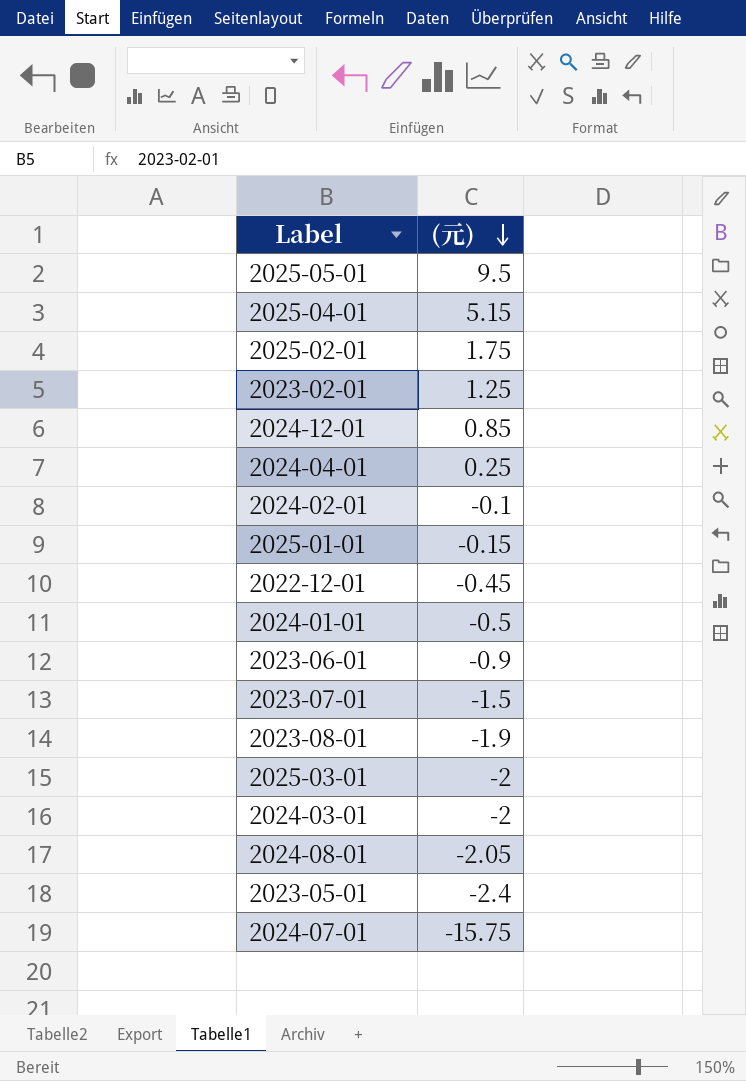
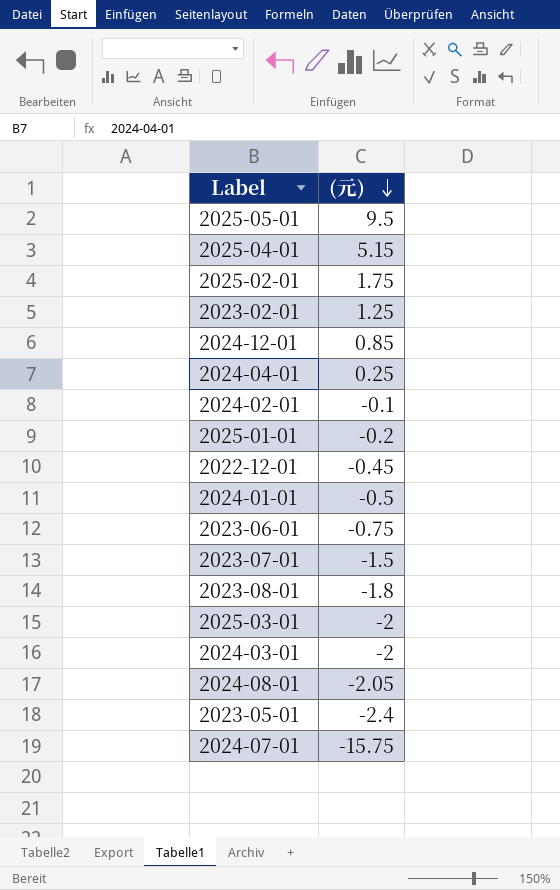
2025-01-01 | (元): -0.15 -> -0.2
2023-06-01 | (元): -0.9 -> -0.75
2023-08-01 | (元): -1.9 -> -1.8

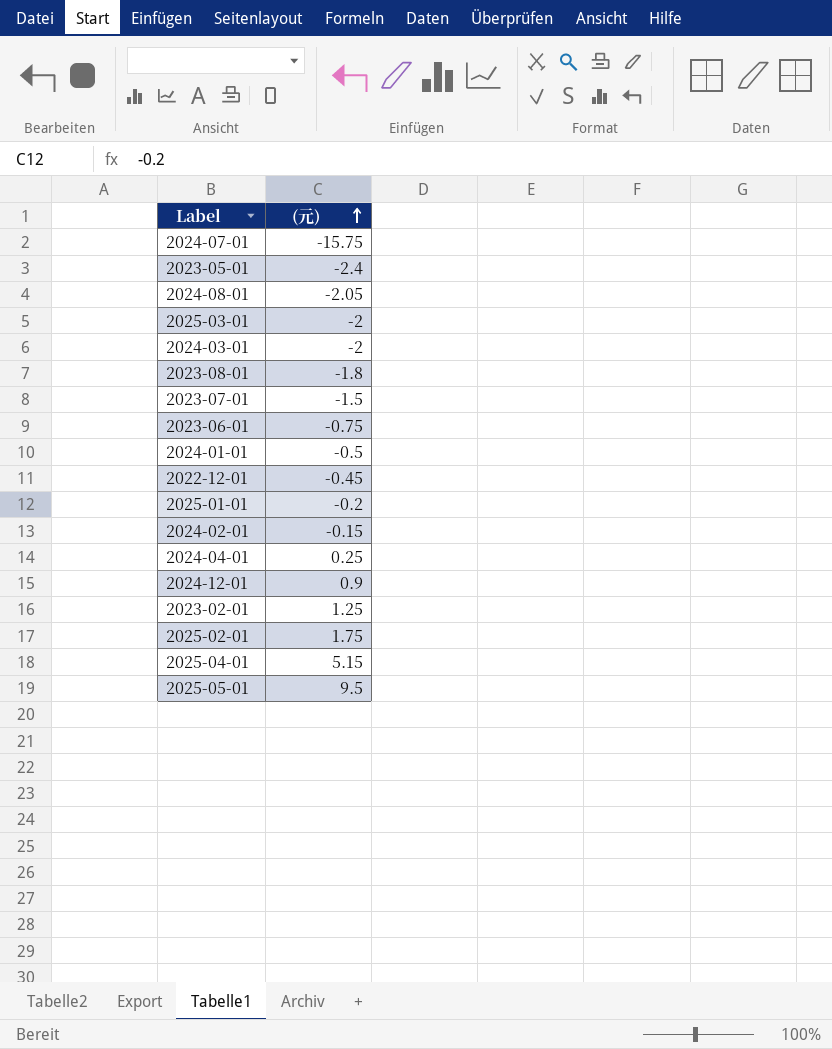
row order: (元) descending -> (元) ascending
2024-02-01 | (元): -0.1 -> -0.15
2024-12-01 | (元): 0.85 -> 0.9

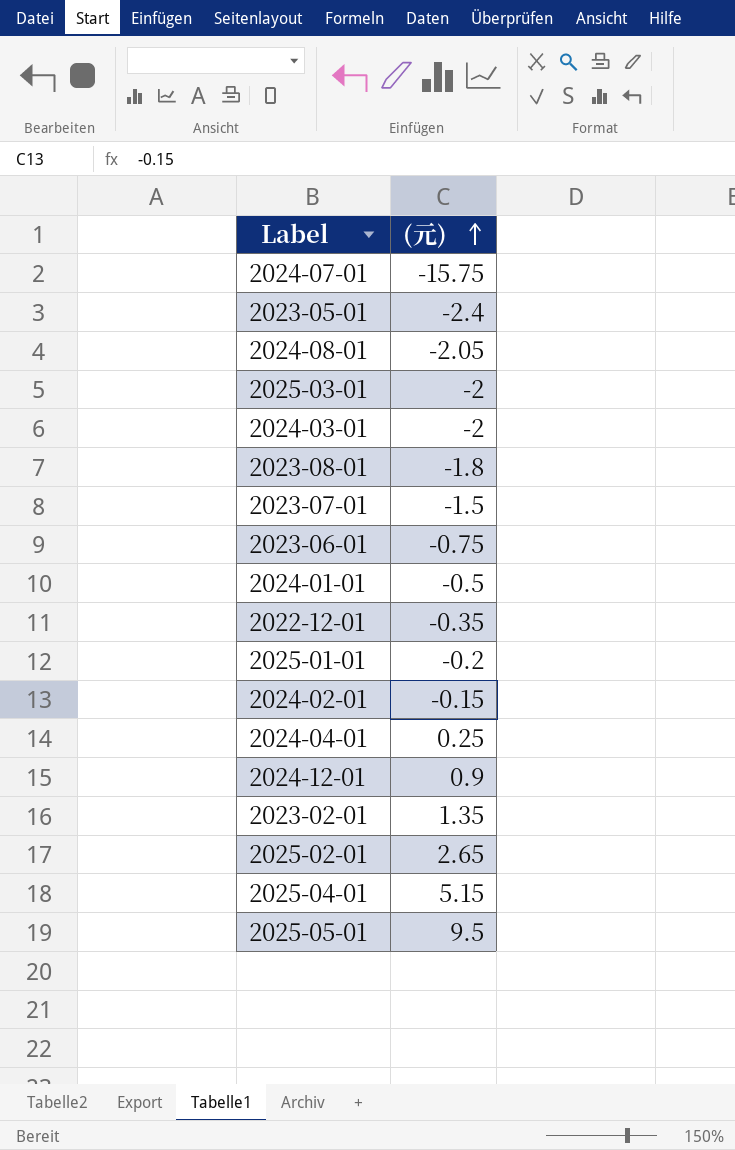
2022-12-01 | (元): -0.45 -> -0.35
2023-02-01 | (元): 1.25 -> 1.35
2025-02-01 | (元): 1.75 -> 2.65

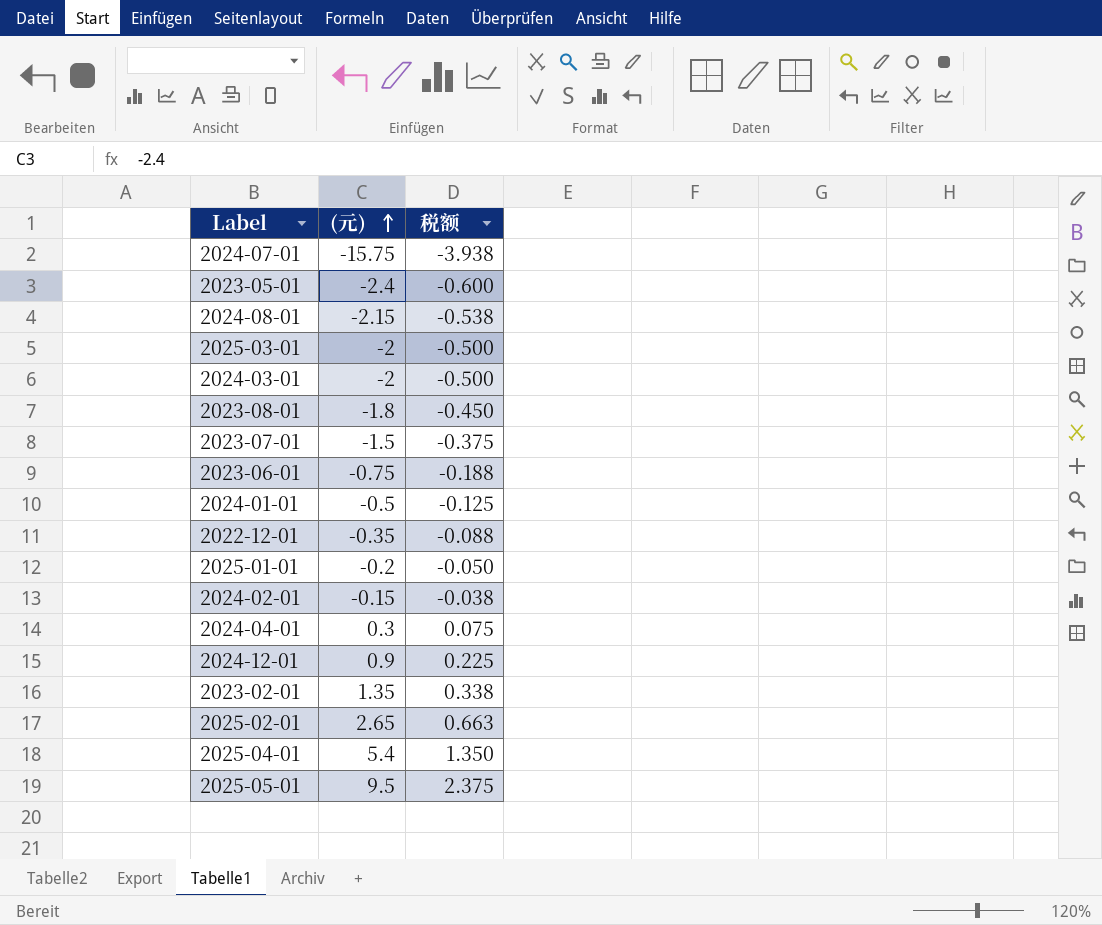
column 税额 | formula: none -> [(元)] * 0.25
2024-08-01 | (元): -2.05 -> -2.15
2024-04-01 | (元): 0.25 -> 0.3
2025-04-01 | (元): 5.15 -> 5.4

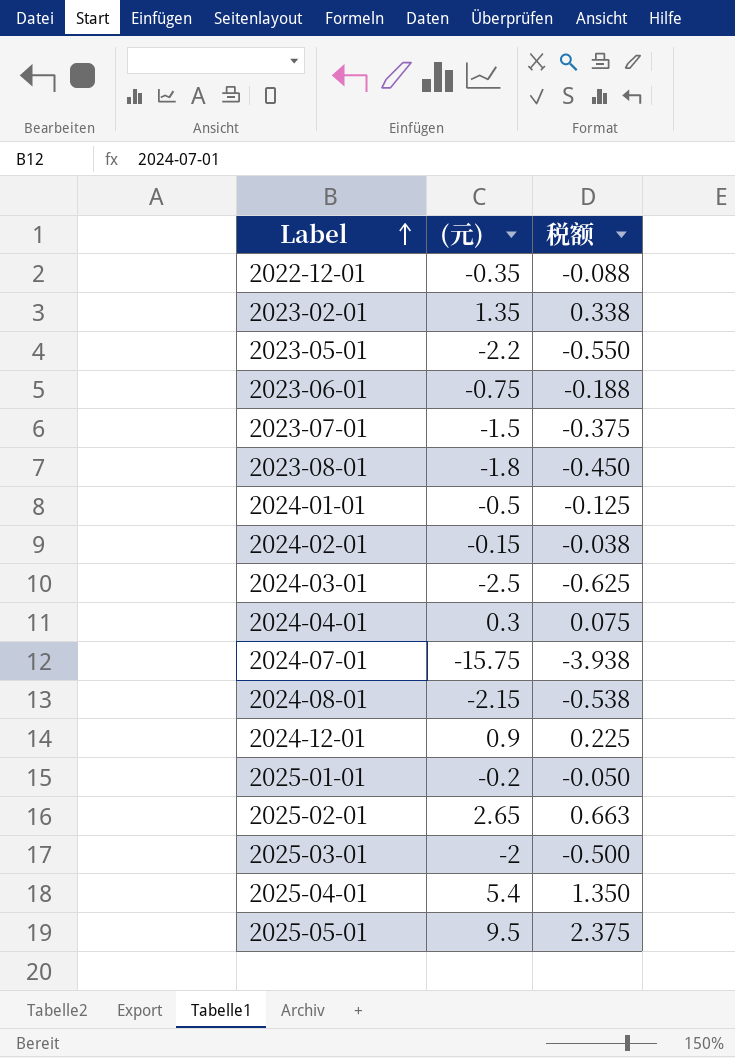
row order: (元) ascending -> Label ascending
2023-05-01 | (元): -2.4 -> -2.2
2023-05-01 | 税额: -0.600 -> -0.550
2024-03-01 | (元): -2 -> -2.5
2024-03-01 | 税额: -0.500 -> -0.625

